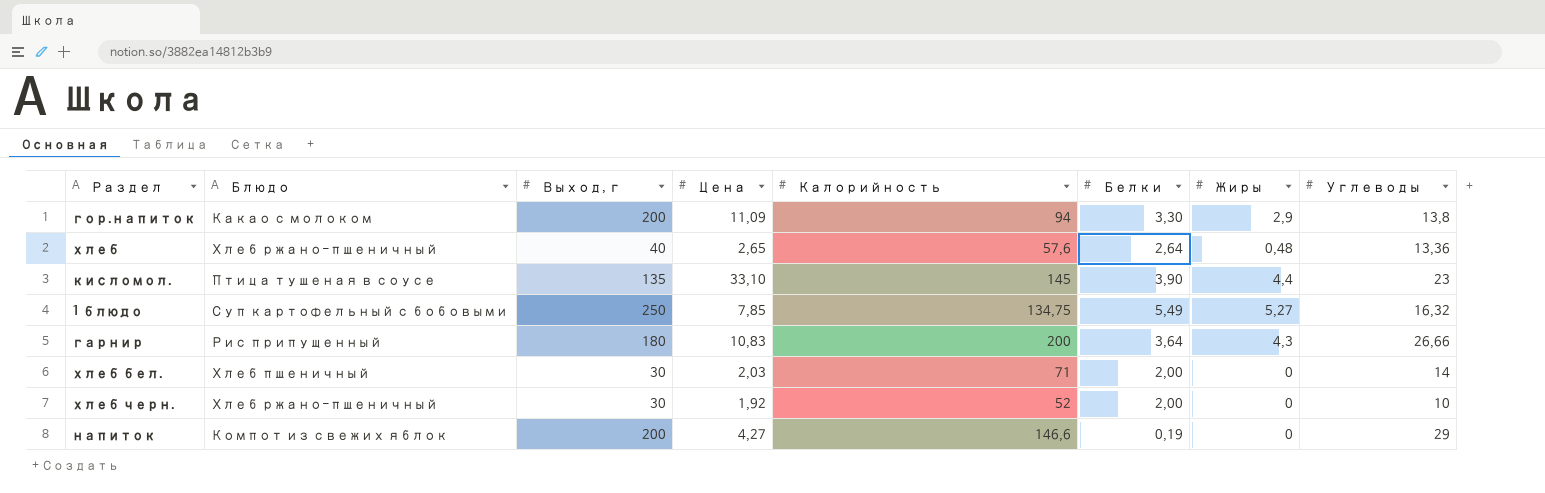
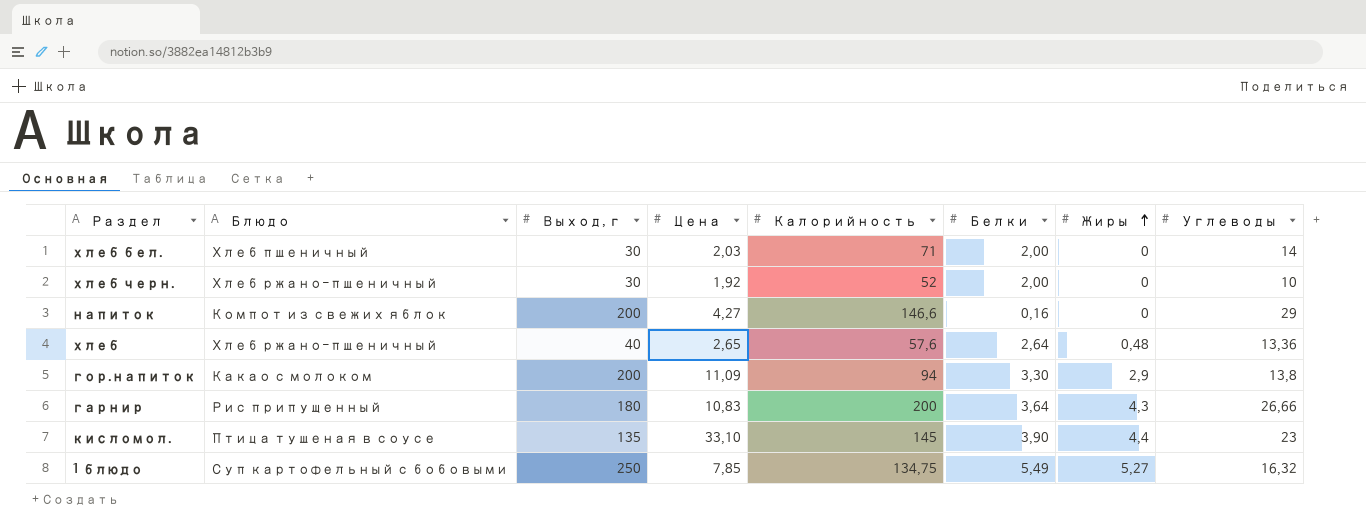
row order: none -> Жиры ascending
напиток | Белки: 0,19 -> 0,16

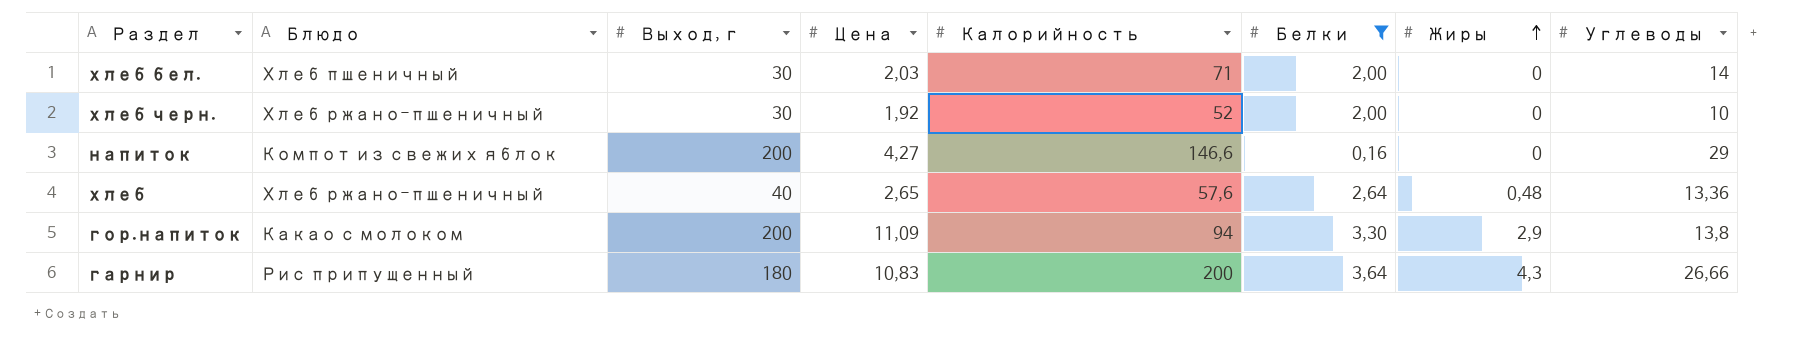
filter: none -> Белки <= 3,64

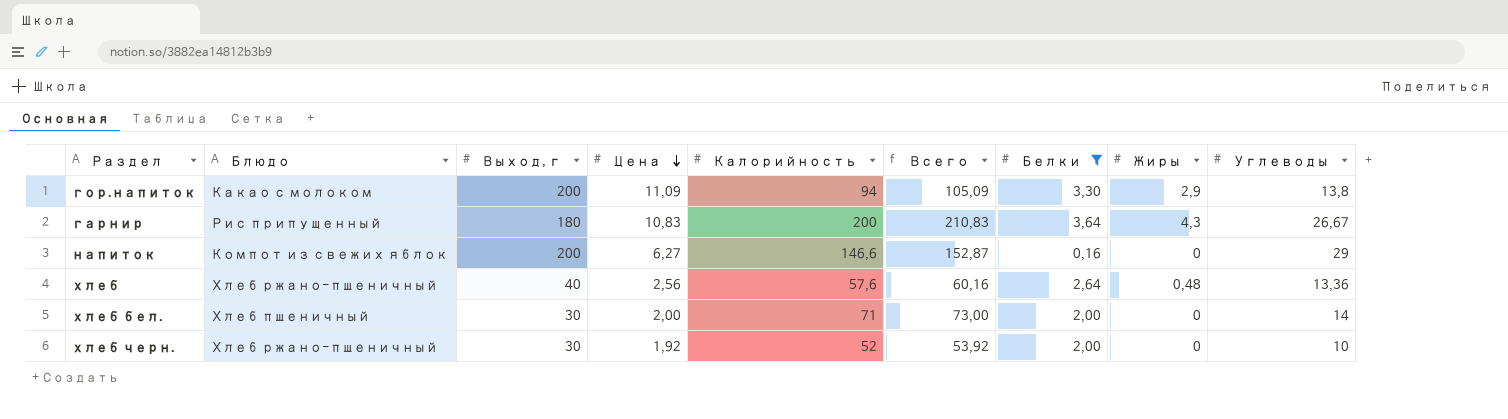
row order: Жиры ascending -> Цена descending
column Всего | formula: none -> [Цена] + [Калорийность]
гарнир | Углеводы: 26,66 -> 26,67
напиток | Цена: 4,27 -> 6,27
хлеб | Цена: 2,65 -> 2,56
хлеб бел. | Цена: 2,03 -> 2,00

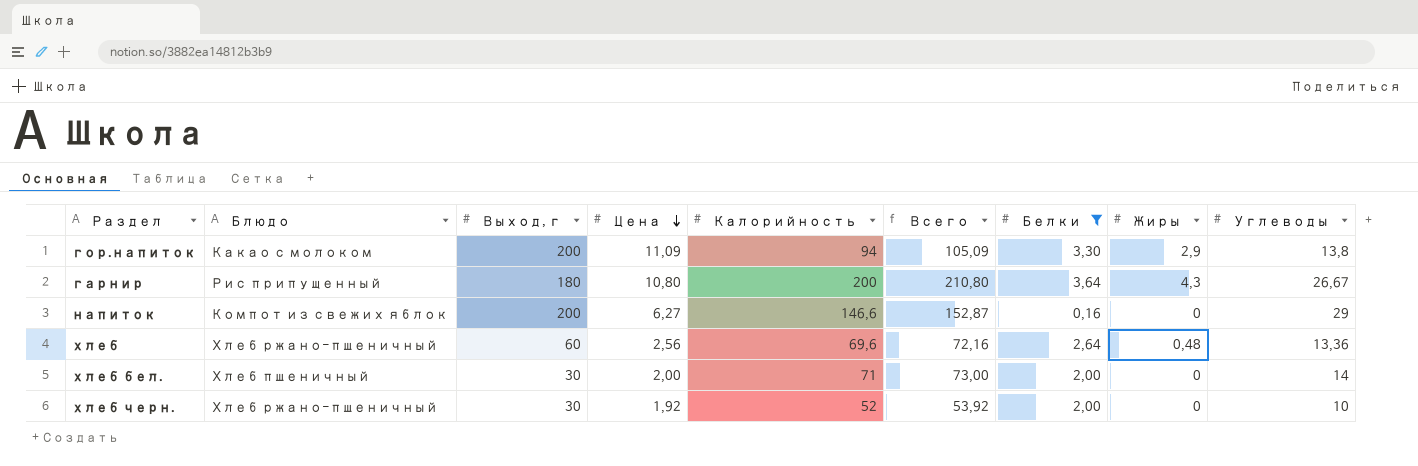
гарнир | Цена: 10,83 -> 10,80
гарнир | Всего: 210,83 -> 210,80
хлеб | Выход, г: 40 -> 60
хлеб | Калорийность: 57,6 -> 69,6
хлеб | Всего: 60,16 -> 72,16

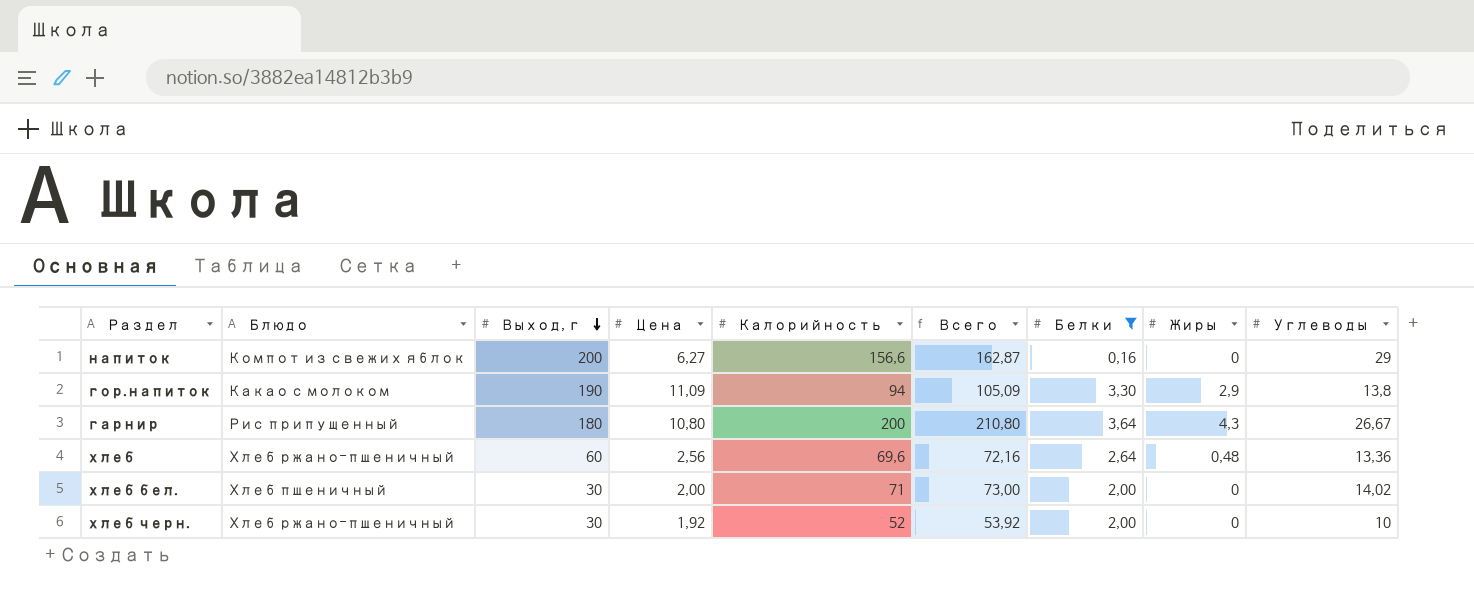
row order: Цена descending -> Выход, г descending
напиток | Калорийность: 146,6 -> 156,6
напиток | Всего: 152,87 -> 162,87
гор.напиток | Выход, г: 200 -> 190
хлеб бел. | Углеводы: 14 -> 14,02

